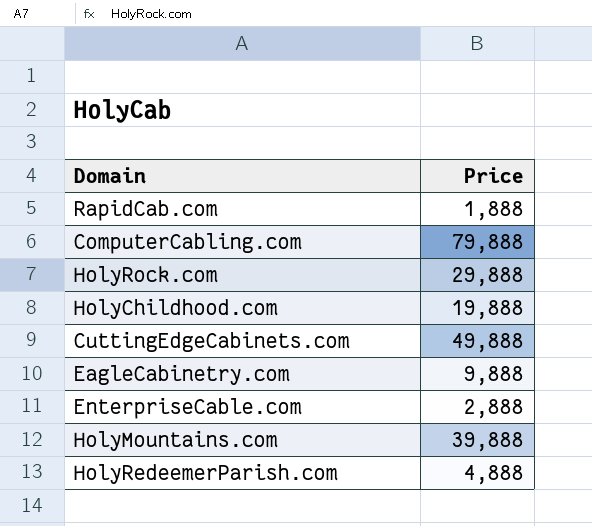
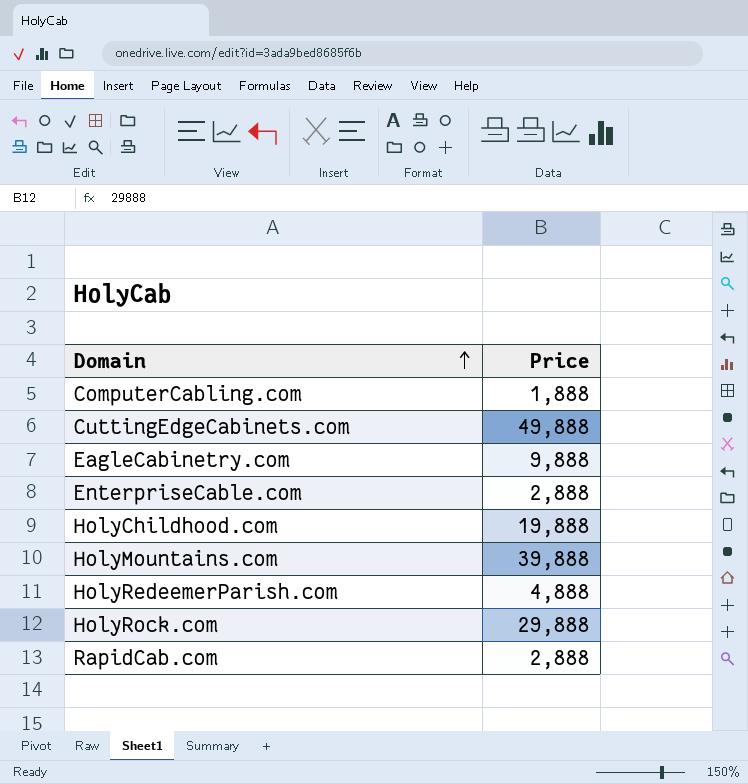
row order: none -> Domain ascending
ComputerCabling.com | Price: 79,888 -> 1,888
RapidCab.com | Price: 1,888 -> 2,888

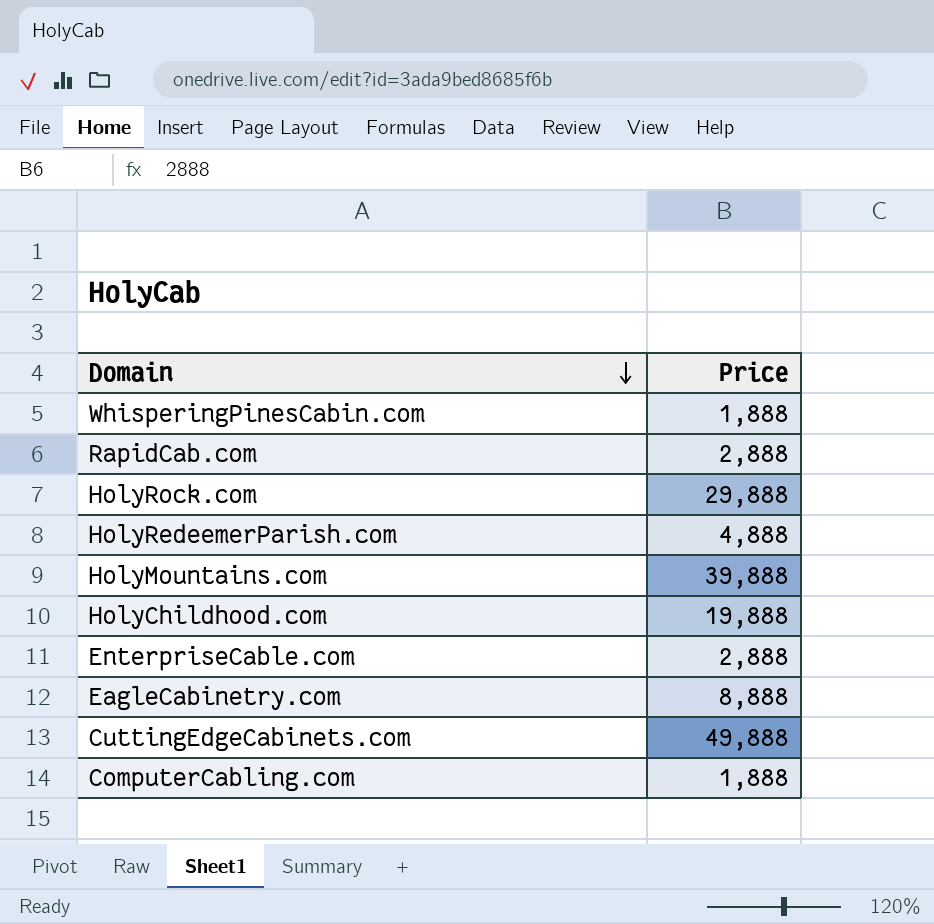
row order: Domain ascending -> Domain descending
row WhisperingPinesCabin.com: none -> 1,888
EagleCabinetry.com | Price: 9,888 -> 8,888

